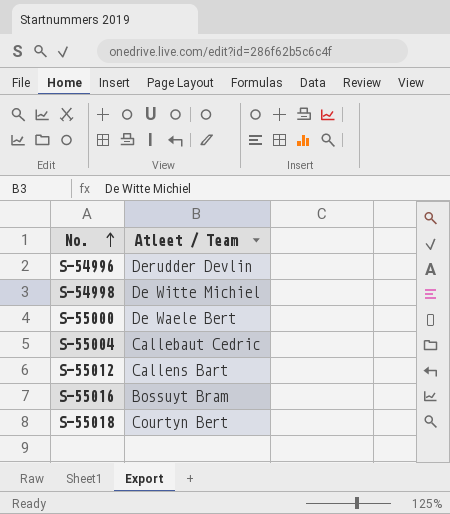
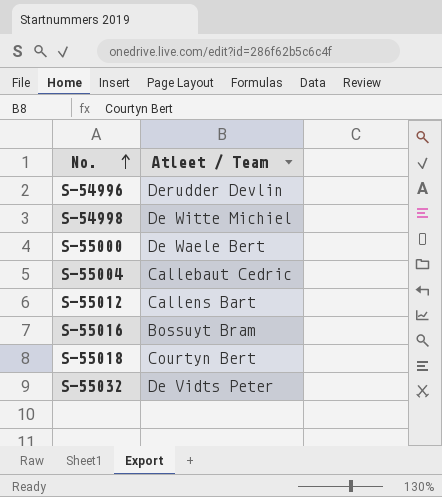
row S-55032: none -> De Vidts Peter

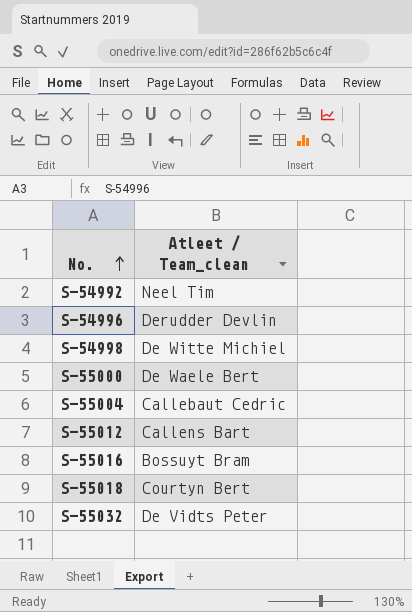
column name: Atleet / Team -> Atleet / Team_clean
row S-54992: none -> Neel Tim

